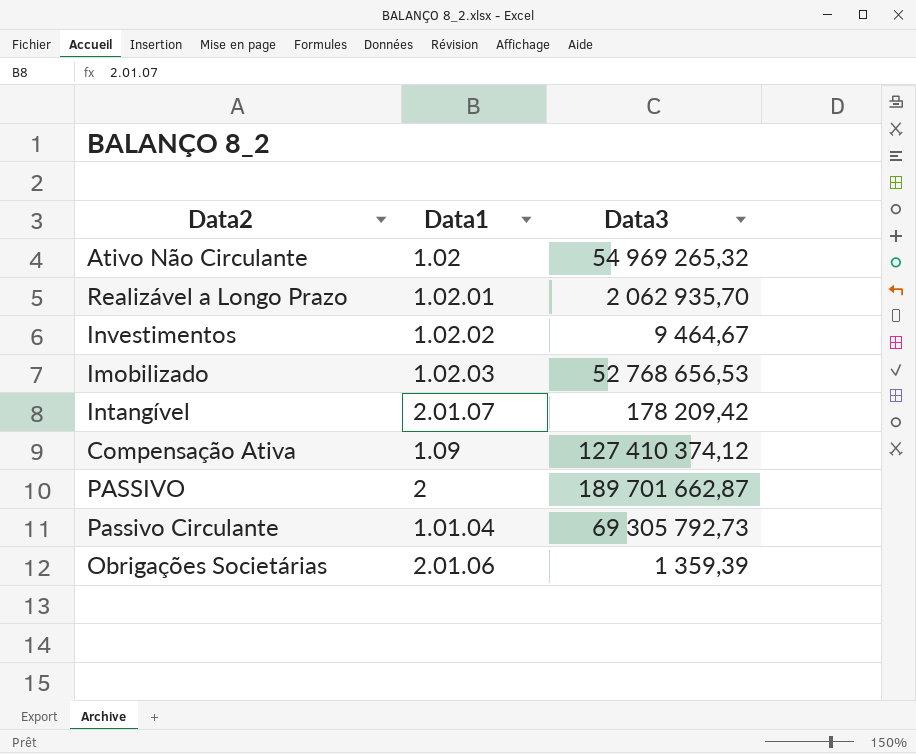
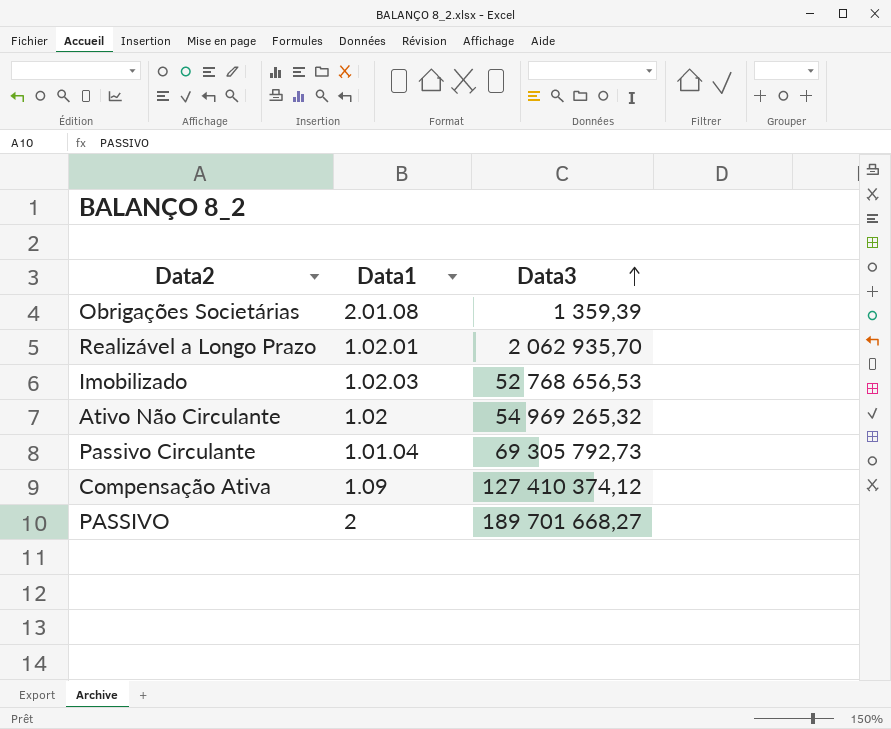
row order: none -> Data3 ascending
row Investimentos: 1.02.02 | 9 464,67 -> none
row Intangível: 2.01.07 | 178 209,42 -> none
Obrigações Societárias | Data1: 2.01.06 -> 2.01.08
PASSIVO | Data3: 189 701 662,87 -> 189 701 668,27

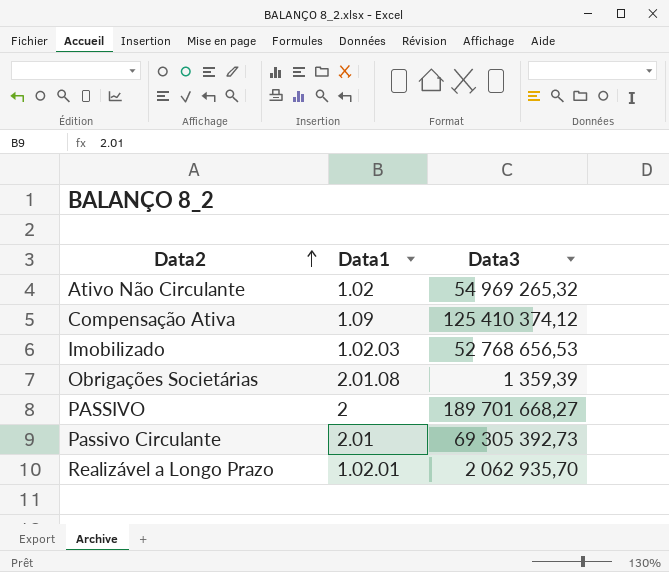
row order: Data3 ascending -> Data2 ascending
Compensação Ativa | Data3: 127 410 374,12 -> 125 410 374,12
Passivo Circulante | Data1: 1.01.04 -> 2.01
Passivo Circulante | Data3: 69 305 792,73 -> 69 305 392,73

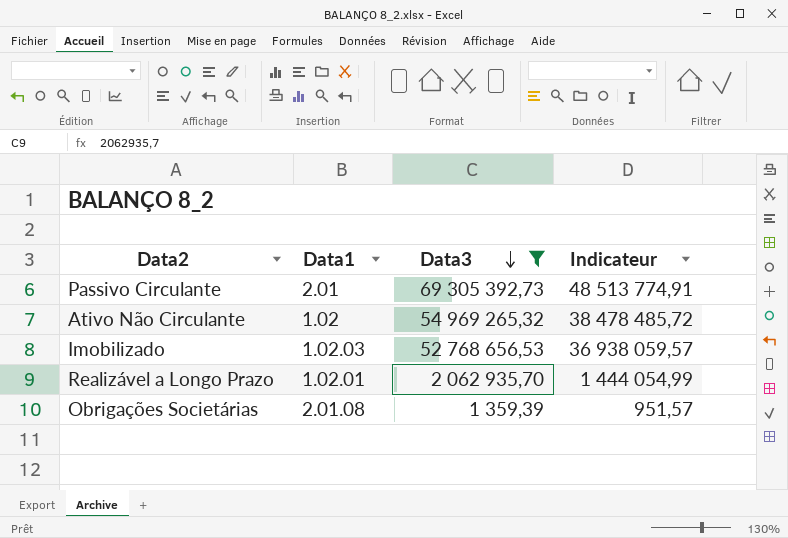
filter: none -> Data3 <= 69 305 392,73
row order: Data2 ascending -> Data3 descending
column Indicateur | formula: none -> [Data3] * 0,7

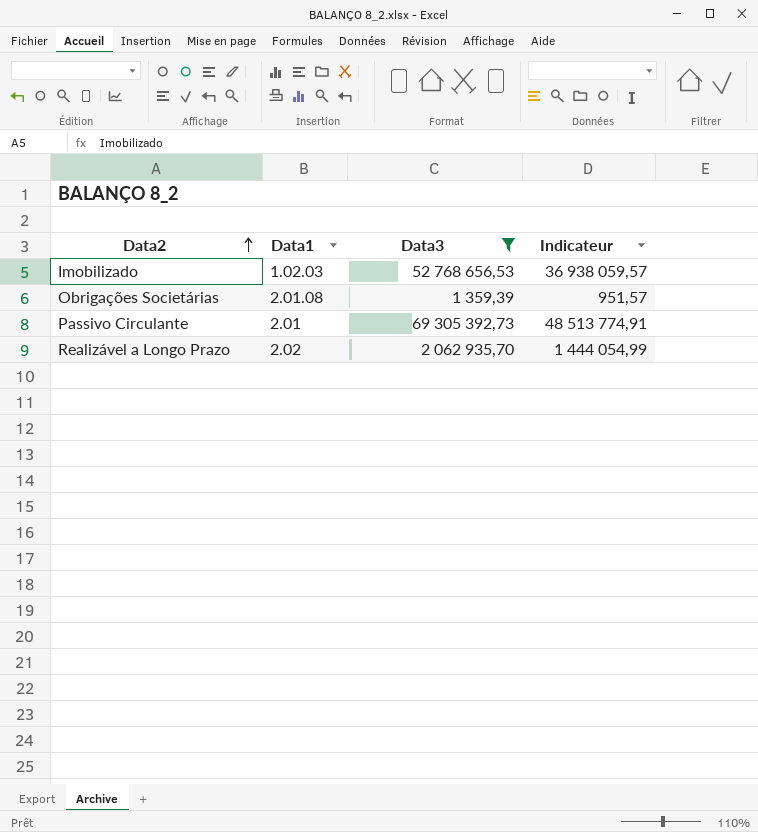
row order: Data3 descending -> Data2 ascending
row Ativo Não Circulante: 1.02 | 54 969 265,32 | 38 478 485,72 -> none
Realizável a Longo Prazo | Data1: 1.02.01 -> 2.02

